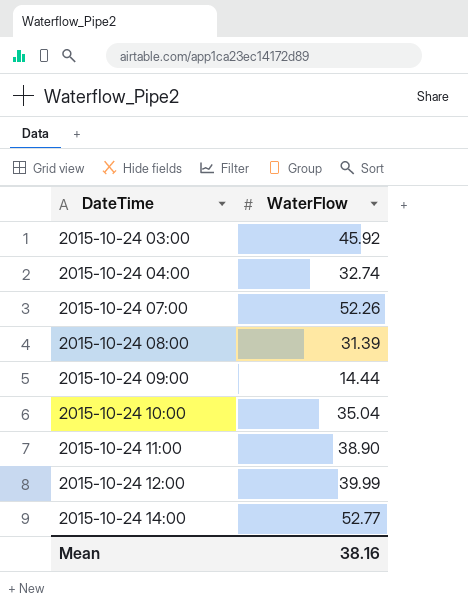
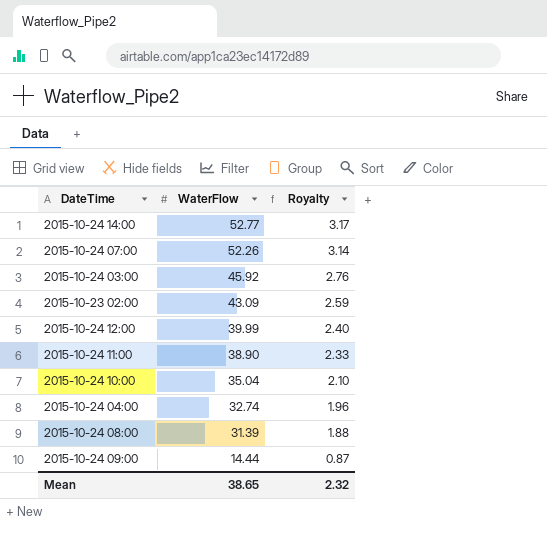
row order: DateTime ascending -> WaterFlow descending
column Royalty | formula: none -> [WaterFlow] * 0.06
row 2015-10-23 02:00: none -> 43.09 | 2.59
Mean | WaterFlow: 38.16 -> 38.65

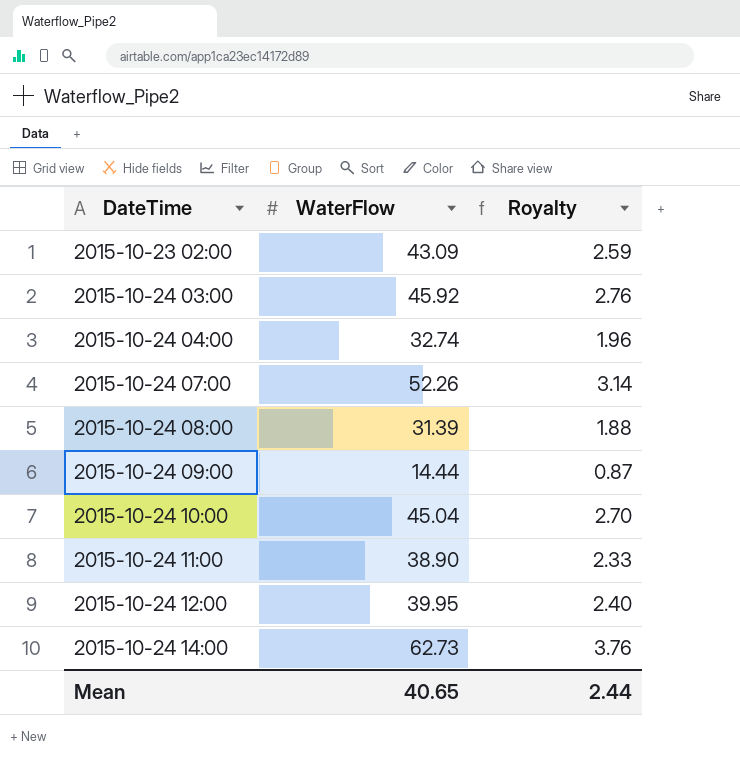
row order: WaterFlow descending -> DateTime ascending
2015-10-24 10:00 | WaterFlow: 35.04 -> 45.04
2015-10-24 10:00 | Royalty: 2.10 -> 2.70
2015-10-24 12:00 | WaterFlow: 39.99 -> 39.95
2015-10-24 14:00 | WaterFlow: 52.77 -> 62.73
2015-10-24 14:00 | Royalty: 3.17 -> 3.76
Mean | WaterFlow: 38.65 -> 40.65
Mean | Royalty: 2.32 -> 2.44

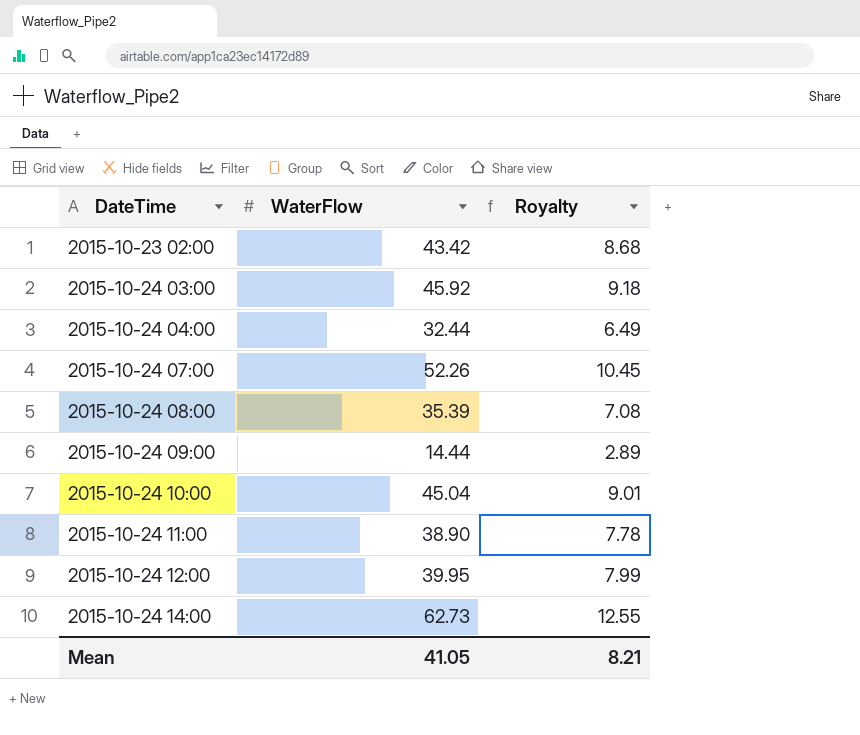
column Royalty | formula: [WaterFlow] * 0.06 -> [WaterFlow] * 0.2
2015-10-23 02:00 | WaterFlow: 43.09 -> 43.42
2015-10-24 04:00 | WaterFlow: 32.74 -> 32.44
2015-10-24 08:00 | WaterFlow: 31.39 -> 35.39
Mean | WaterFlow: 40.65 -> 41.05
Mean | Royalty: 2.44 -> 8.21

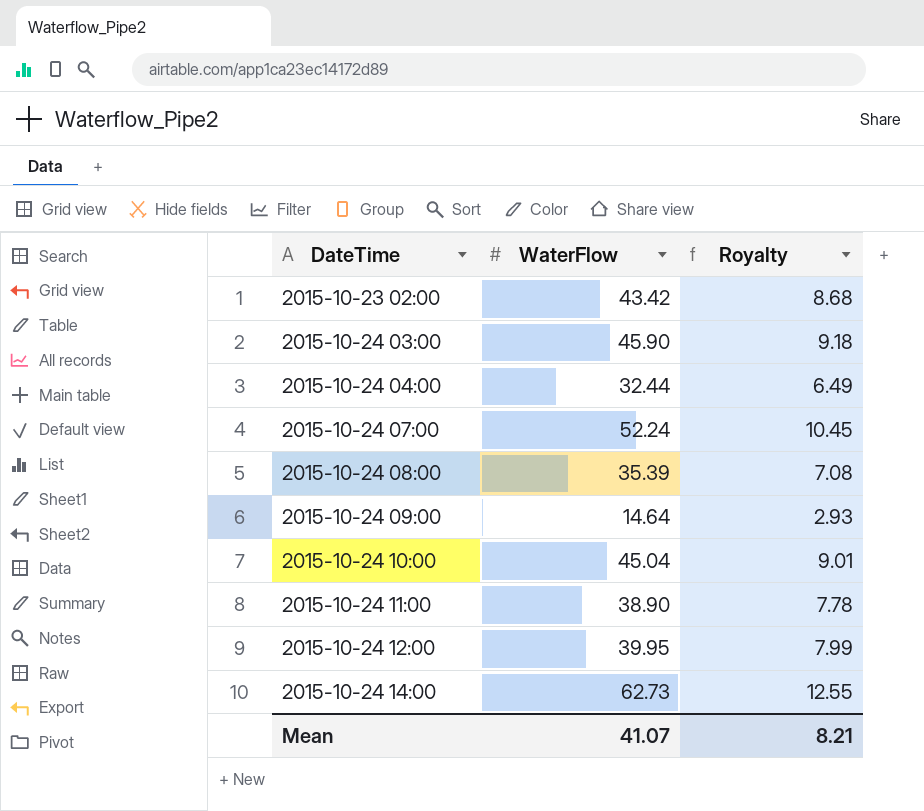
2015-10-24 03:00 | WaterFlow: 45.92 -> 45.90
2015-10-24 07:00 | WaterFlow: 52.26 -> 52.24
2015-10-24 09:00 | WaterFlow: 14.44 -> 14.64
2015-10-24 09:00 | Royalty: 2.89 -> 2.93
Mean | WaterFlow: 41.05 -> 41.07

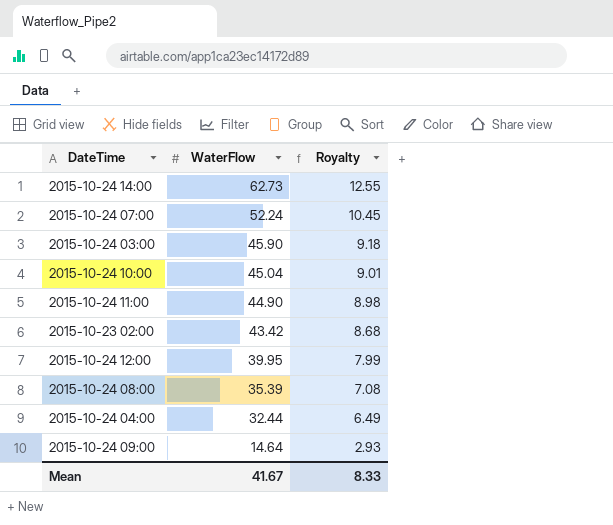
row order: DateTime ascending -> WaterFlow descending
2015-10-24 11:00 | WaterFlow: 38.90 -> 44.90
2015-10-24 11:00 | Royalty: 7.78 -> 8.98
Mean | WaterFlow: 41.07 -> 41.67
Mean | Royalty: 8.21 -> 8.33

